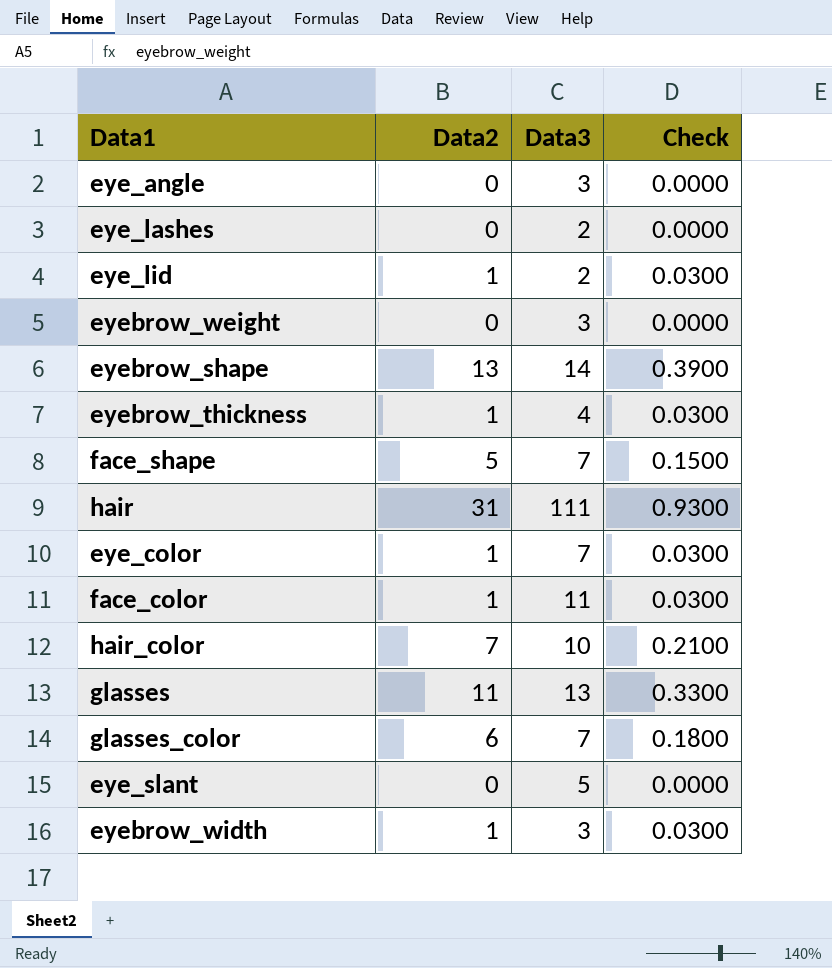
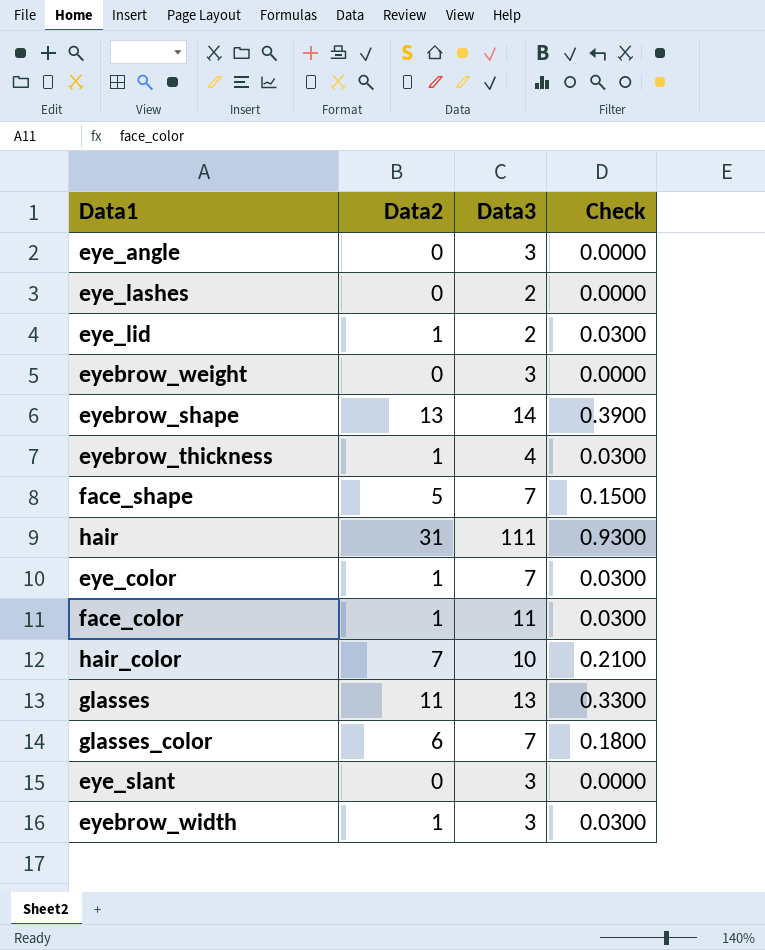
eye_slant | Data3: 5 -> 3

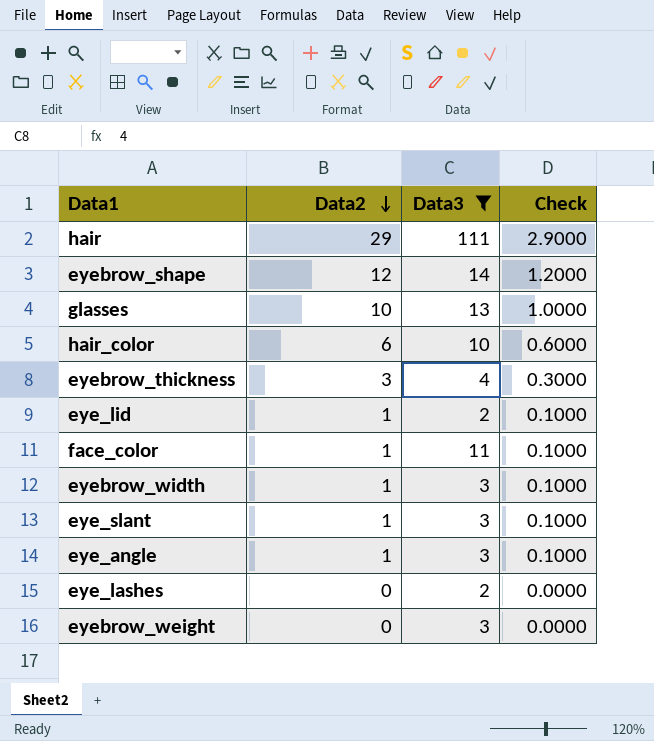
filter: none -> Data3 != 7
row order: none -> Data2 descending
column Check | formula: [Data2] * 0.03 -> [Data2] * 0.1
hair | Data2: 31 -> 29
eyebrow_shape | Data2: 13 -> 12
glasses | Data2: 11 -> 10
hair_color | Data2: 7 -> 6
eyebrow_thickness | Data2: 1 -> 3
eye_slant | Data2: 0 -> 1
eye_angle | Data2: 0 -> 1

